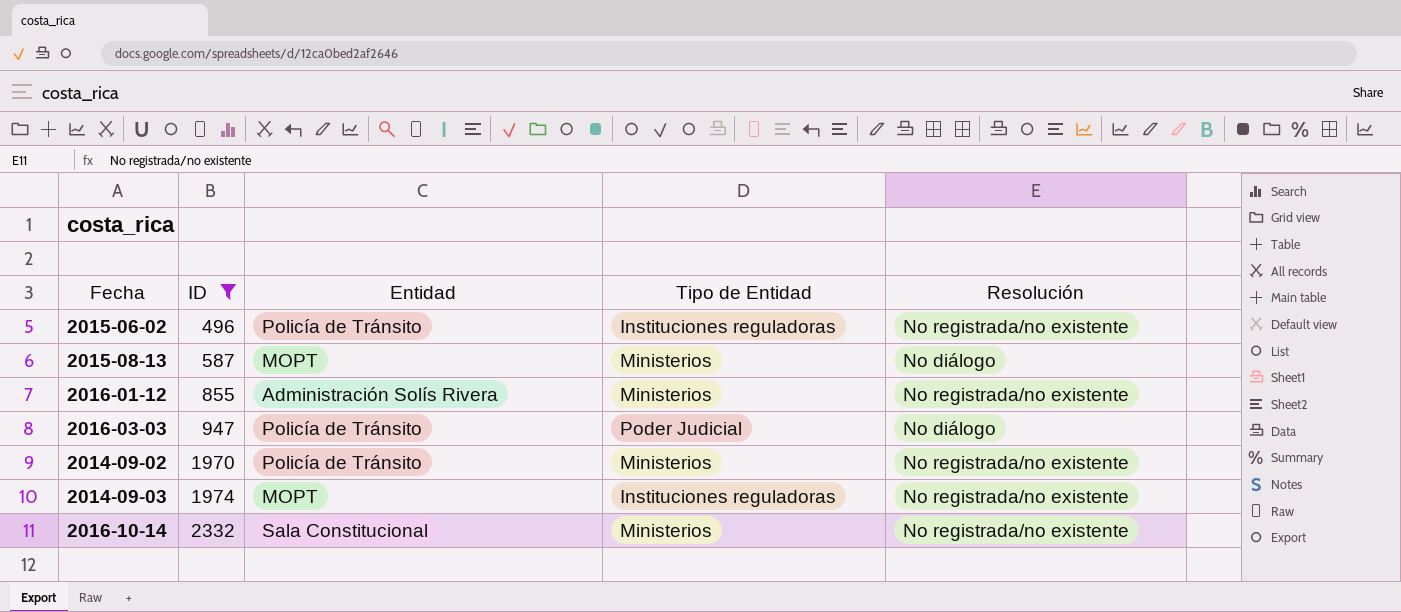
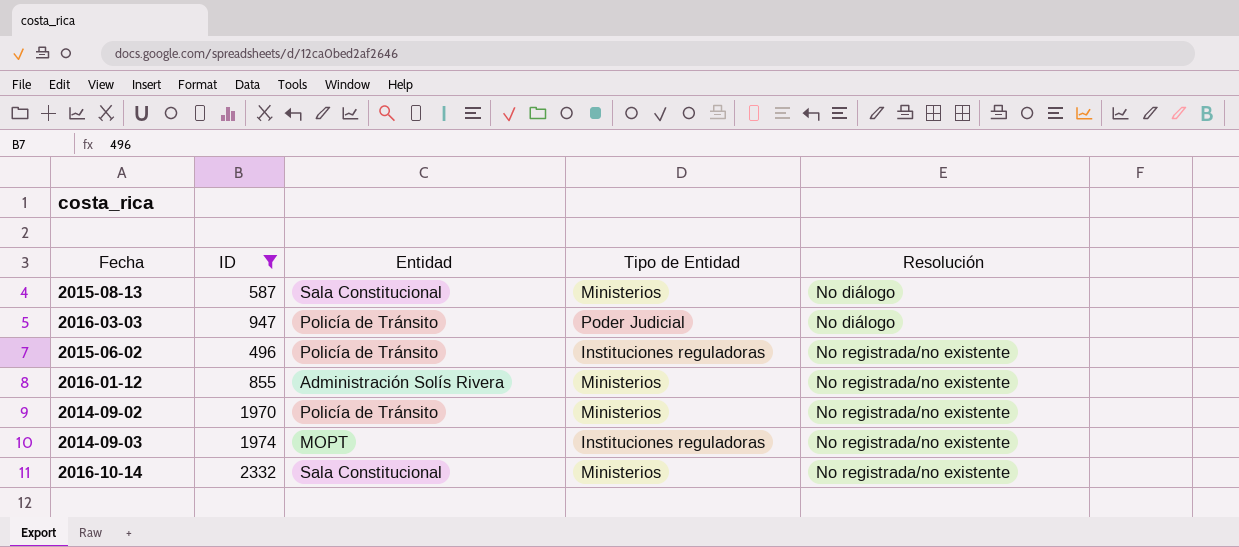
row order: ID ascending -> Resolución ascending
2015-08-13 | Entidad: MOPT -> Sala Constitucional

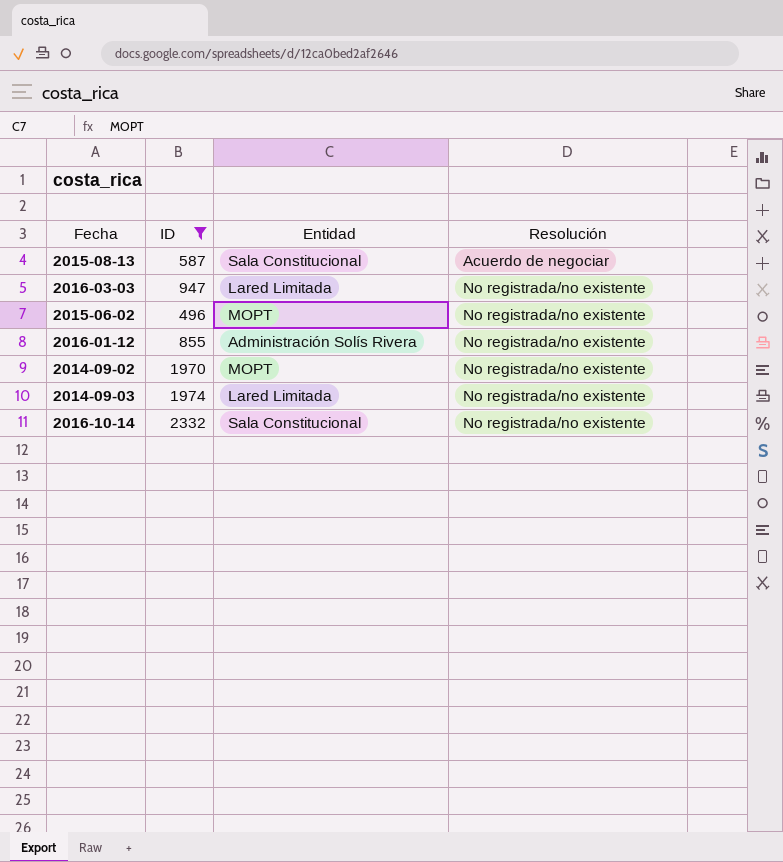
column Tipo de Entidad | position: 4 -> none
2015-08-13 | Resolución: No diálogo -> Acuerdo de negociar
2016-03-03 | Entidad: Policía de Tránsito -> Lared Limitada
2016-03-03 | Resolución: No diálogo -> No registrada/no existente
2015-06-02 | Entidad: Policía de Tránsito -> MOPT
2014-09-02 | Entidad: Policía de Tránsito -> MOPT
2014-09-03 | Entidad: MOPT -> Lared Limitada

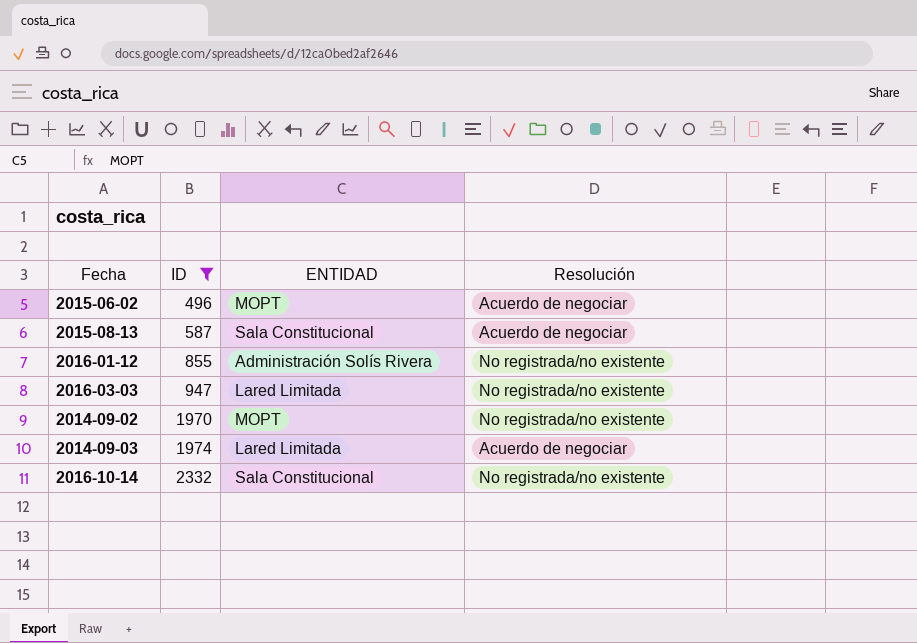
row order: Resolución ascending -> ID ascending
column name: Entidad -> ENTIDAD
2015-06-02 | Resolución: No registrada/no existente -> Acuerdo de negociar
2014-09-03 | Resolución: No registrada/no existente -> Acuerdo de negociar

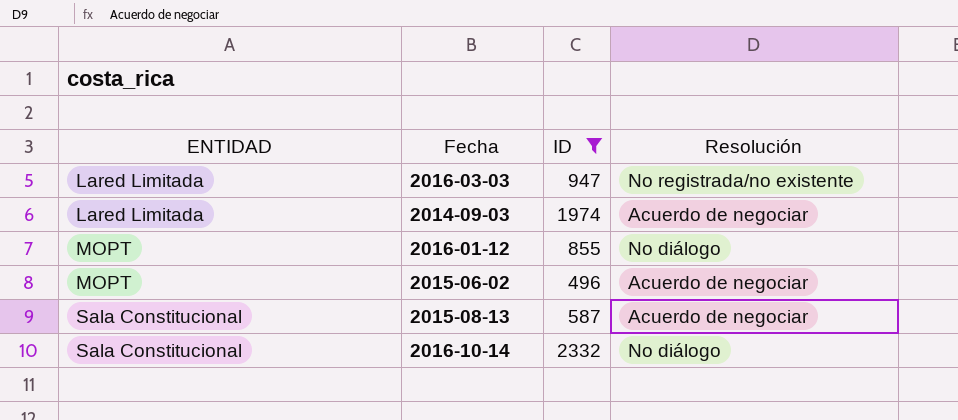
row order: ID ascending -> ENTIDAD ascending
column ENTIDAD | position: 3 -> 1
row 2014-09-02: 1970 | MOPT | No registrada/no existente -> none
2016-01-12 | ENTIDAD: Administración Solís Rivera -> MOPT
2016-01-12 | Resolución: No registrada/no existente -> No diálogo
2016-10-14 | Resolución: No registrada/no existente -> No diálogo

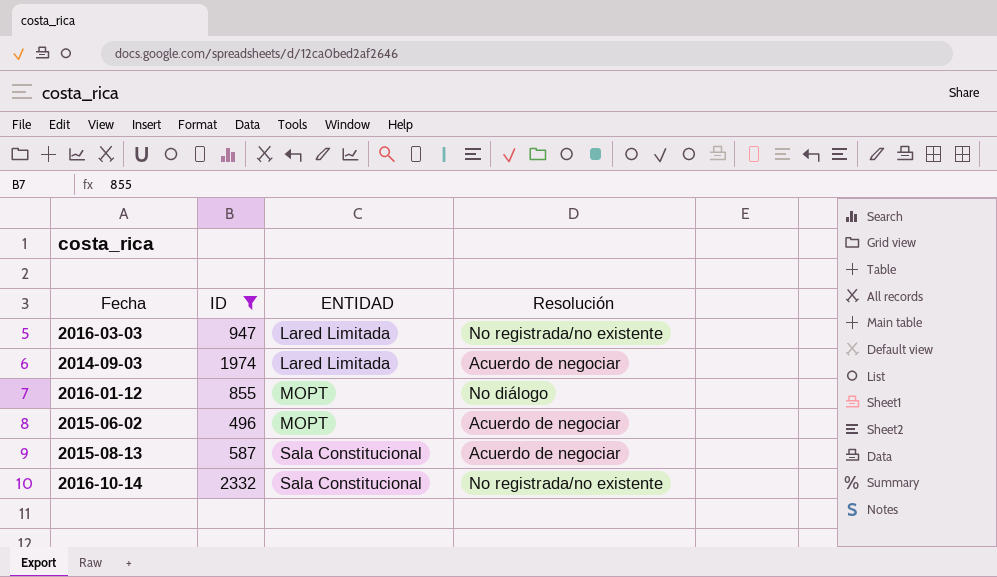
column ENTIDAD | position: 1 -> 3
2016-10-14 | Resolución: No diálogo -> No registrada/no existente

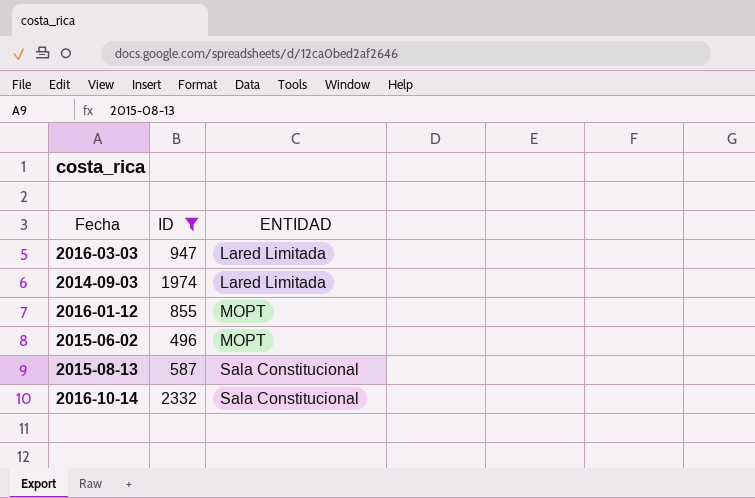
column Resolución | position: 4 -> none

